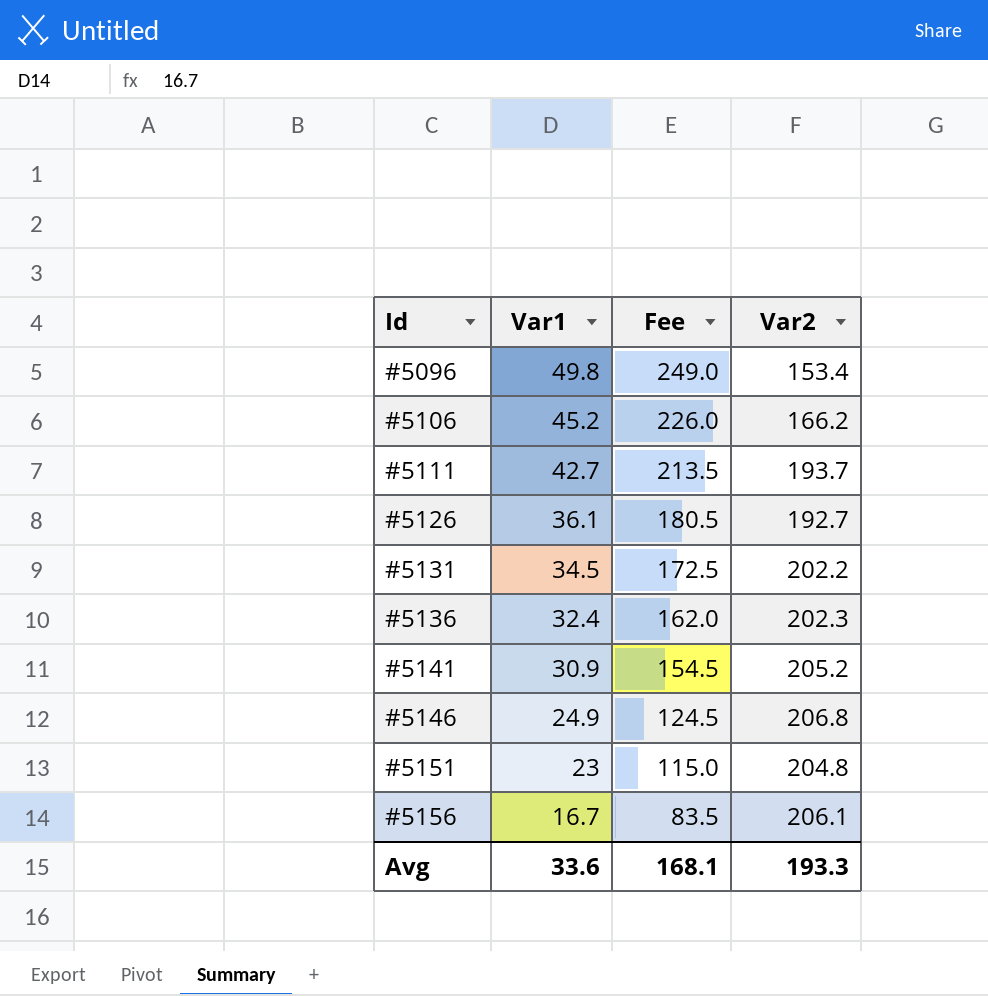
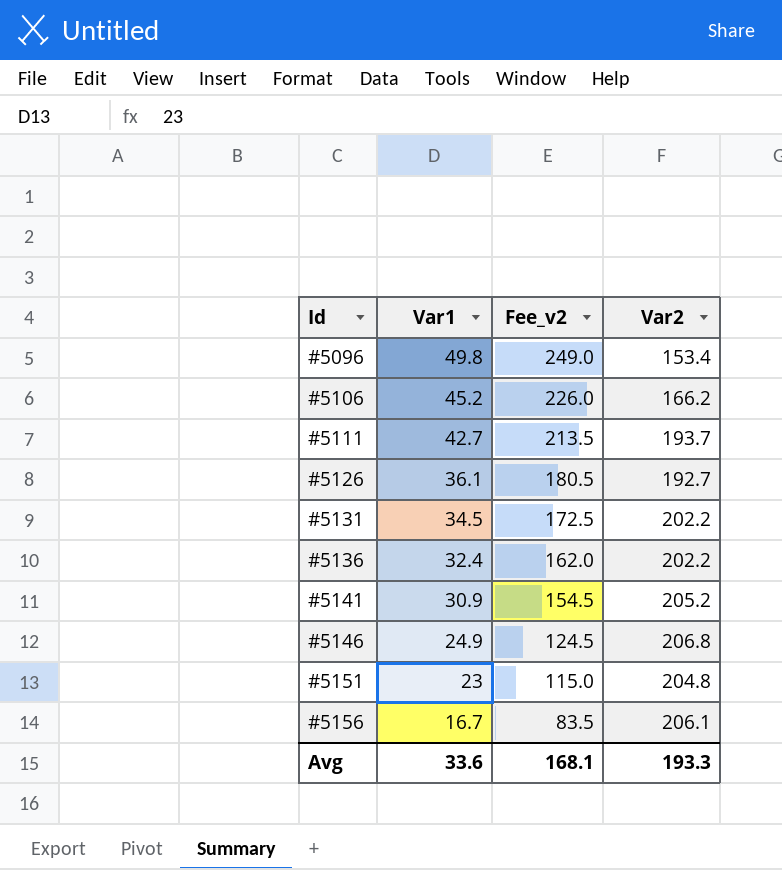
column name: Fee -> Fee_v2
#5136 | Var2: 202.3 -> 202.2

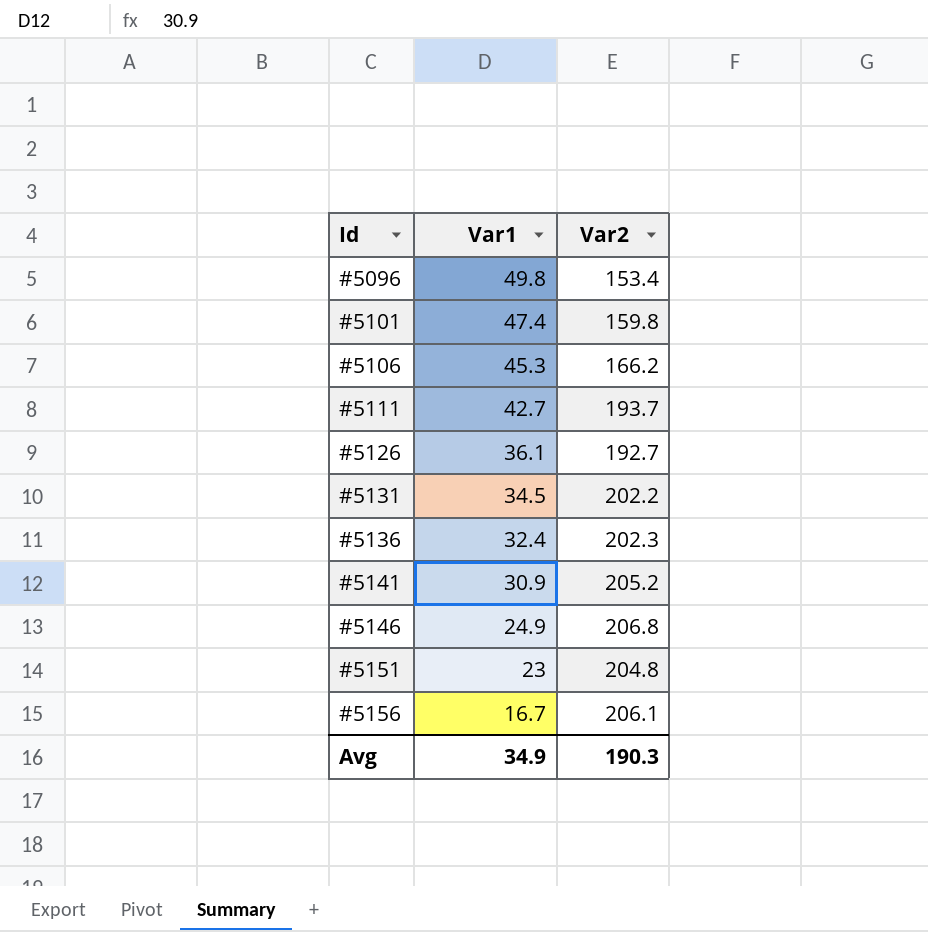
column Fee_v2 | formula: [Var1] * 5 -> none
row #5101: none -> 47.4 | 159.8
#5106 | Var1: 45.2 -> 45.3
#5136 | Var2: 202.2 -> 202.3
Avg | Var1: 33.6 -> 34.9
Avg | Var2: 193.3 -> 190.3

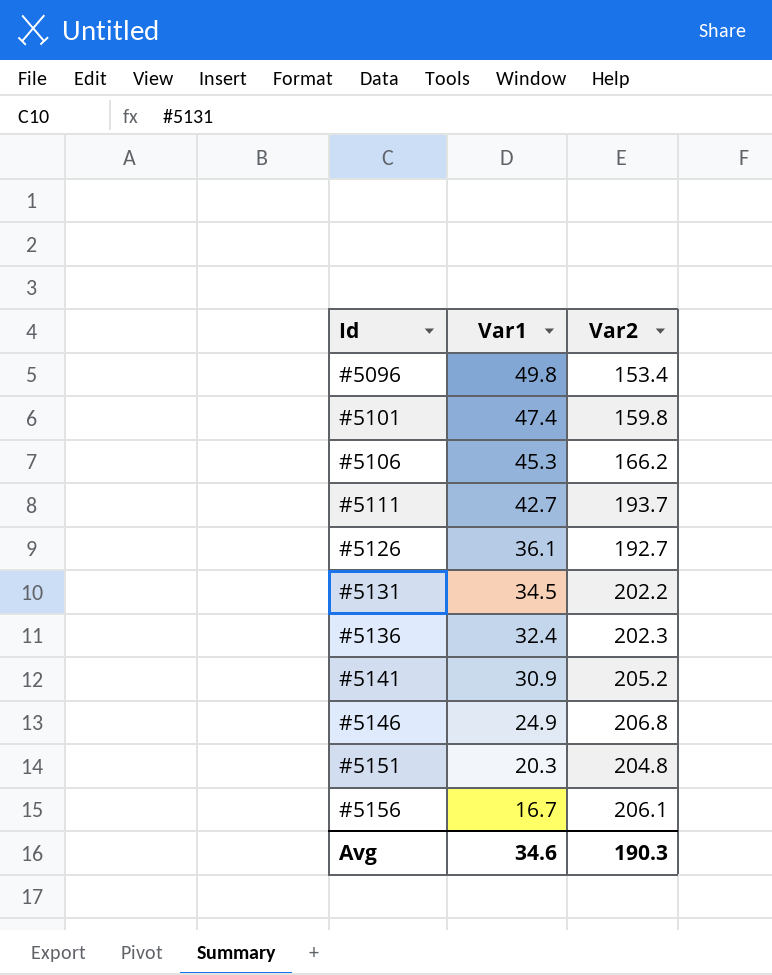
#5151 | Var1: 23 -> 20.3
Avg | Var1: 34.9 -> 34.6

